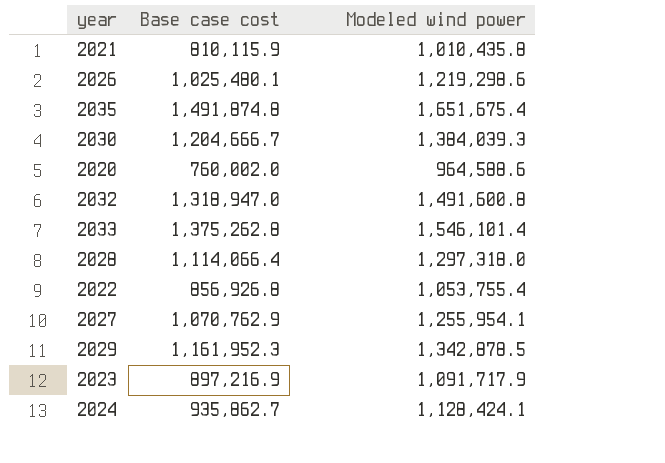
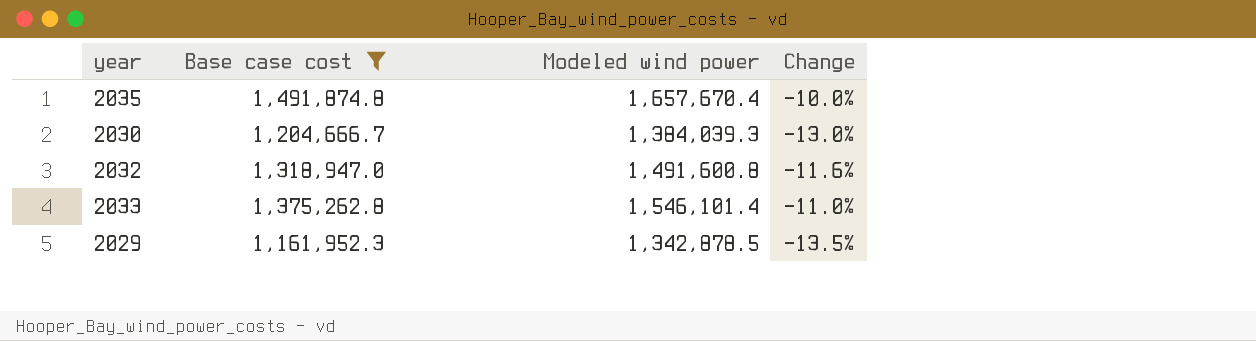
filter: none -> Base case cost >= 1,161,952.3
column Change | formula: none -> ([Base case cost] - [Modeled wind power]) / [Modeled wind power]
2035 | Modeled wind power: 1,651,675.4 -> 1,657,670.4

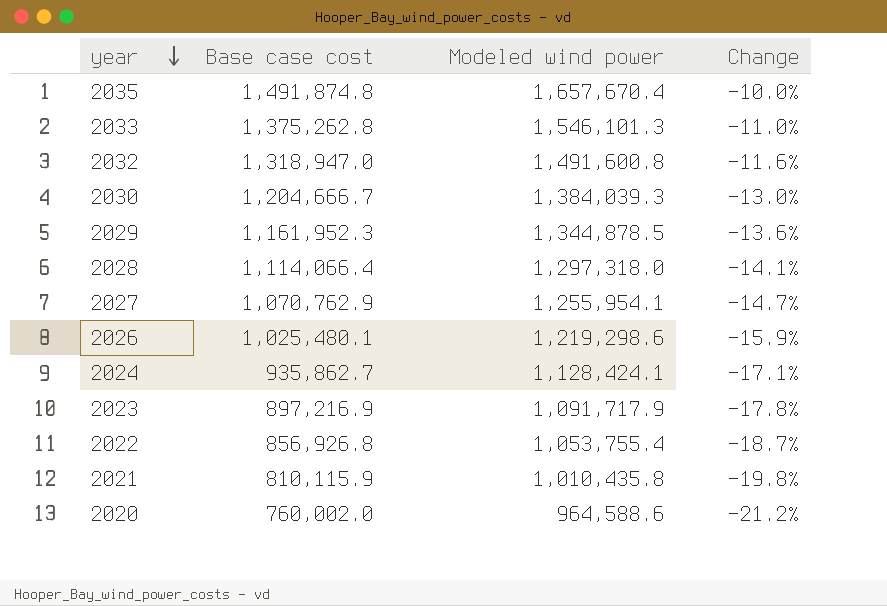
filter: Base case cost >= 1,161,952.3 -> none
row order: none -> year descending
2033 | Modeled wind power: 1,546,101.4 -> 1,546,101.3
2029 | Modeled wind power: 1,342,878.5 -> 1,344,878.5
2029 | Change: -13.5% -> -13.6%

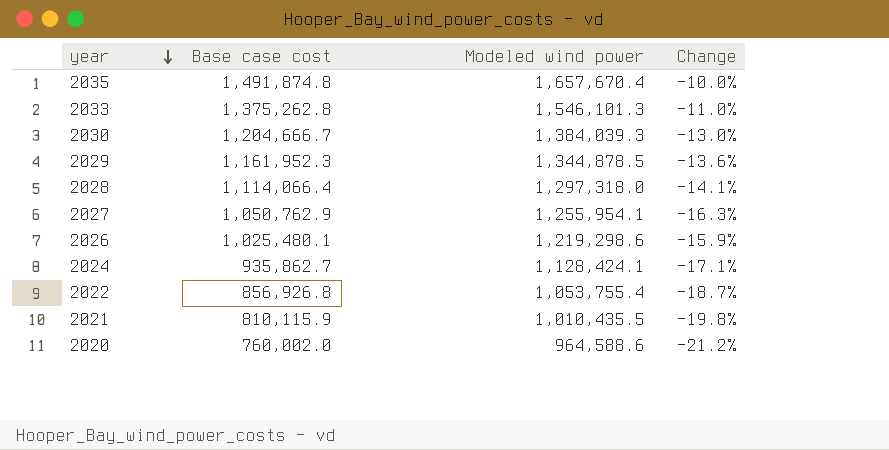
row 2032: 1,318,947.0 | 1,491,600.8 | -11.6% -> none
row 2023: 897,216.9 | 1,091,717.9 | -17.8% -> none
2027 | Base case cost: 1,070,762.9 -> 1,050,762.9
2027 | Change: -14.7% -> -16.3%
2021 | Modeled wind power: 1,010,435.8 -> 1,010,435.5

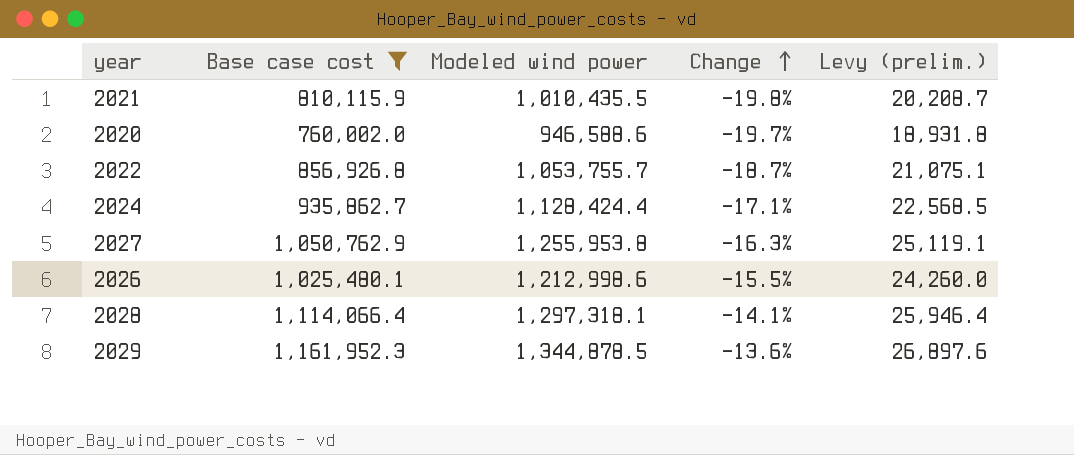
filter: none -> Base case cost <= 1,161,952.3
row order: year descending -> Change ascending
column Levy (prelim.) | formula: none -> [Modeled wind power] * 0.02
2020 | Modeled wind power: 964,588.6 -> 946,588.6
2020 | Change: -21.2% -> -19.7%
2022 | Modeled wind power: 1,053,755.4 -> 1,053,755.7
2024 | Modeled wind power: 1,128,424.1 -> 1,128,424.4
2027 | Modeled wind power: 1,255,954.1 -> 1,255,953.8
2026 | Modeled wind power: 1,219,298.6 -> 1,212,998.6
2026 | Change: -15.9% -> -15.5%
2028 | Modeled wind power: 1,297,318.0 -> 1,297,318.1

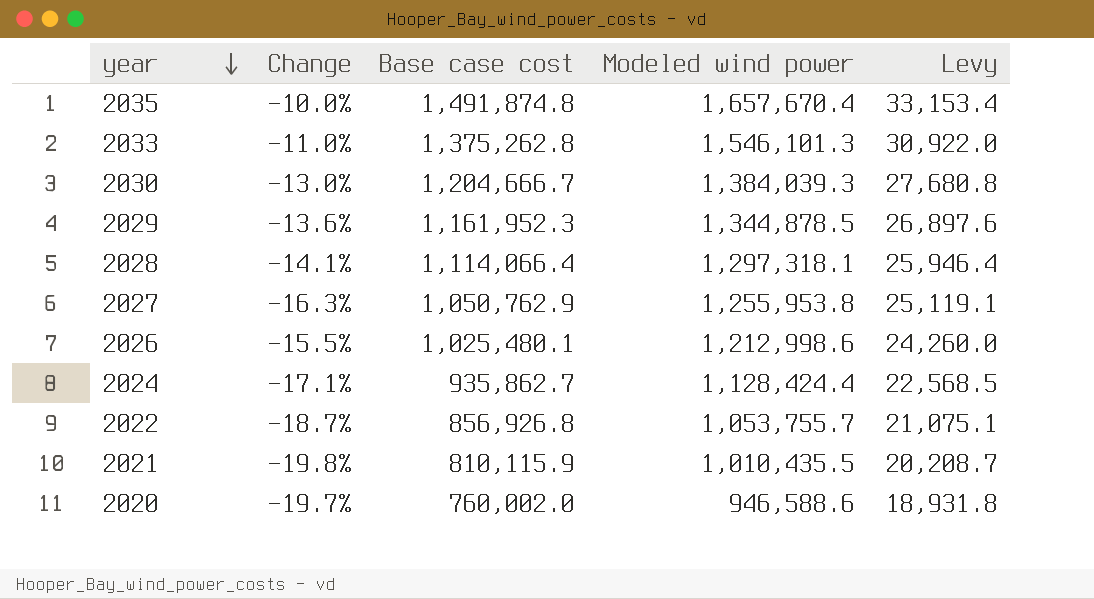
filter: Base case cost <= 1,161,952.3 -> none
row order: Change ascending -> year descending
column Change | position: 4 -> 2
column name: Levy (prelim.) -> Levy

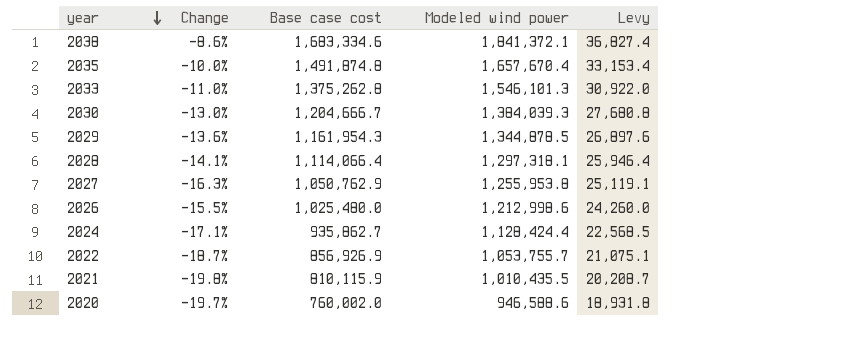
row 2038: none -> -8.6% | 1,683,334.6 | 1,841,372.1 | 36,827.4
2029 | Base case cost: 1,161,952.3 -> 1,161,954.3
2026 | Base case cost: 1,025,480.1 -> 1,025,480.0
2022 | Base case cost: 856,926.8 -> 856,926.9

